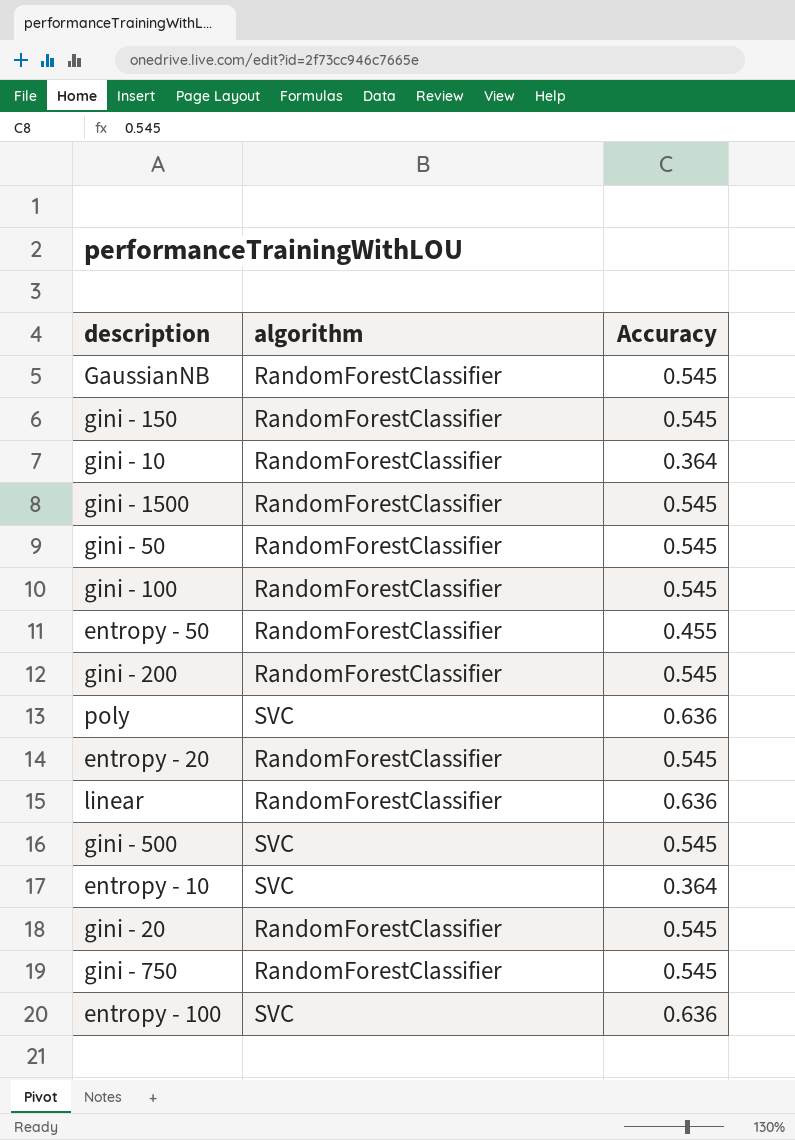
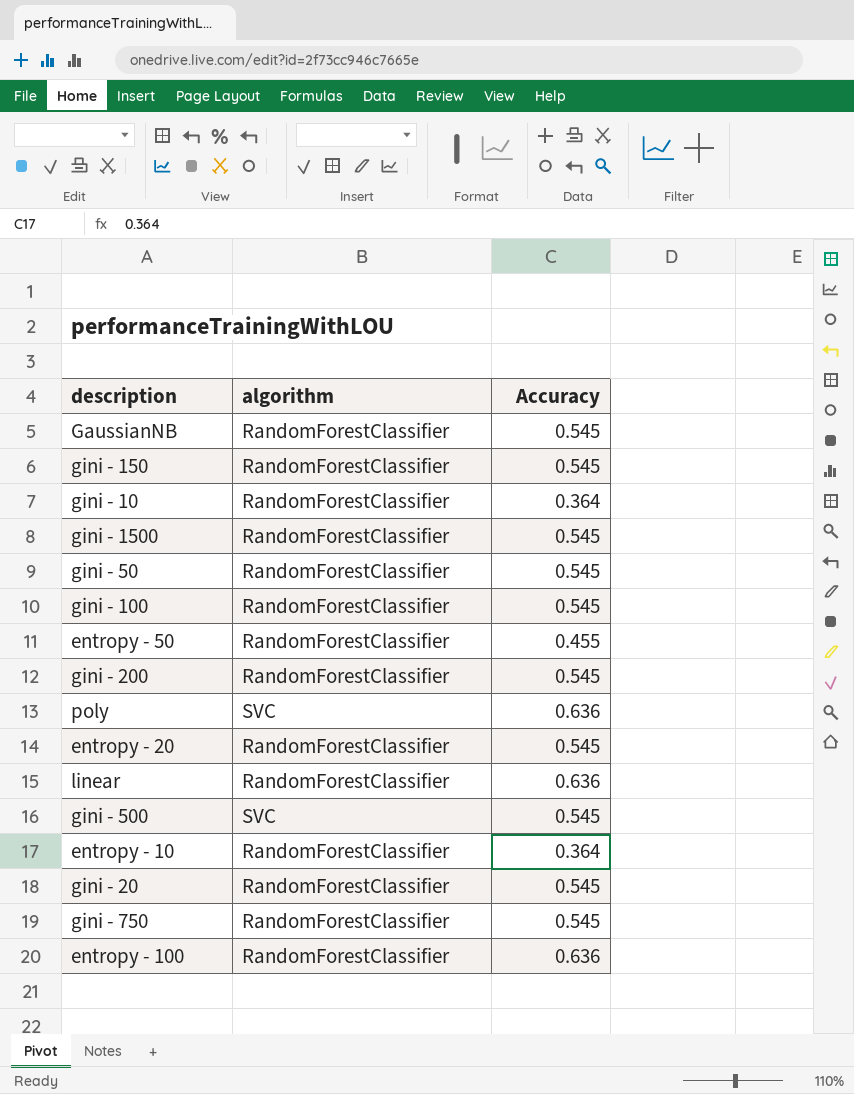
entropy - 10 | algorithm: SVC -> RandomForestClassifier
entropy - 100 | algorithm: SVC -> RandomForestClassifier

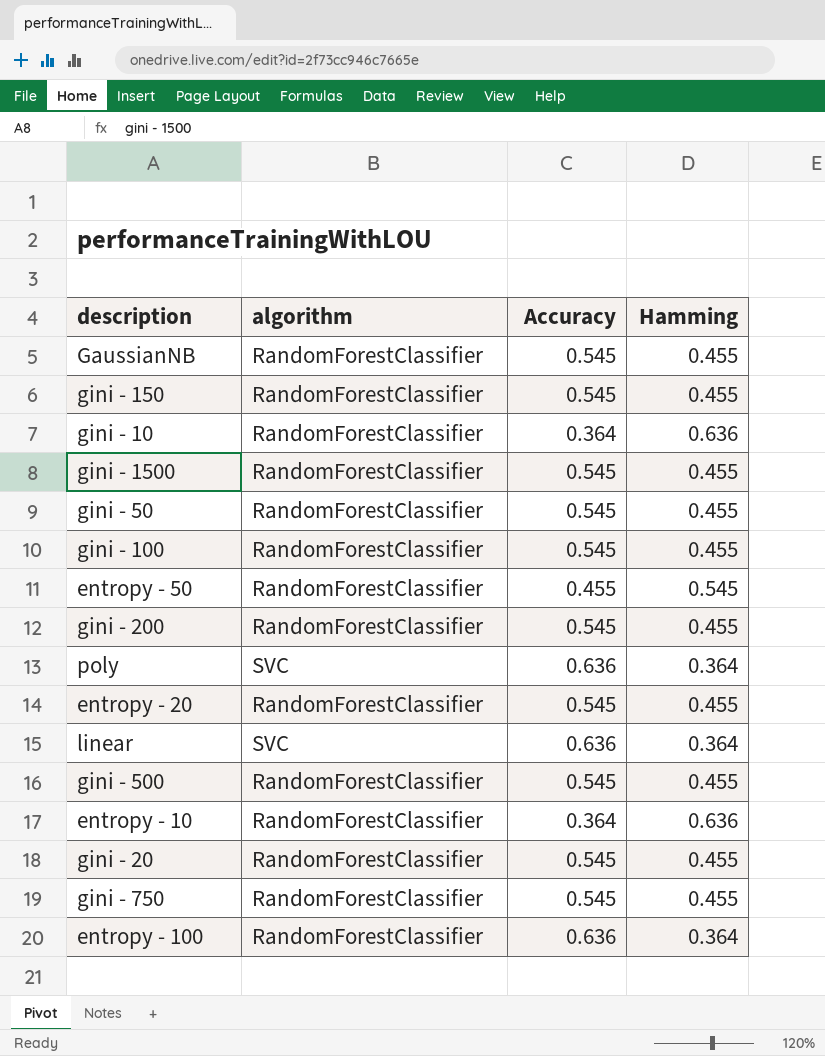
column Hamming | position: none -> 4
linear | algorithm: RandomForestClassifier -> SVC
gini - 500 | algorithm: SVC -> RandomForestClassifier

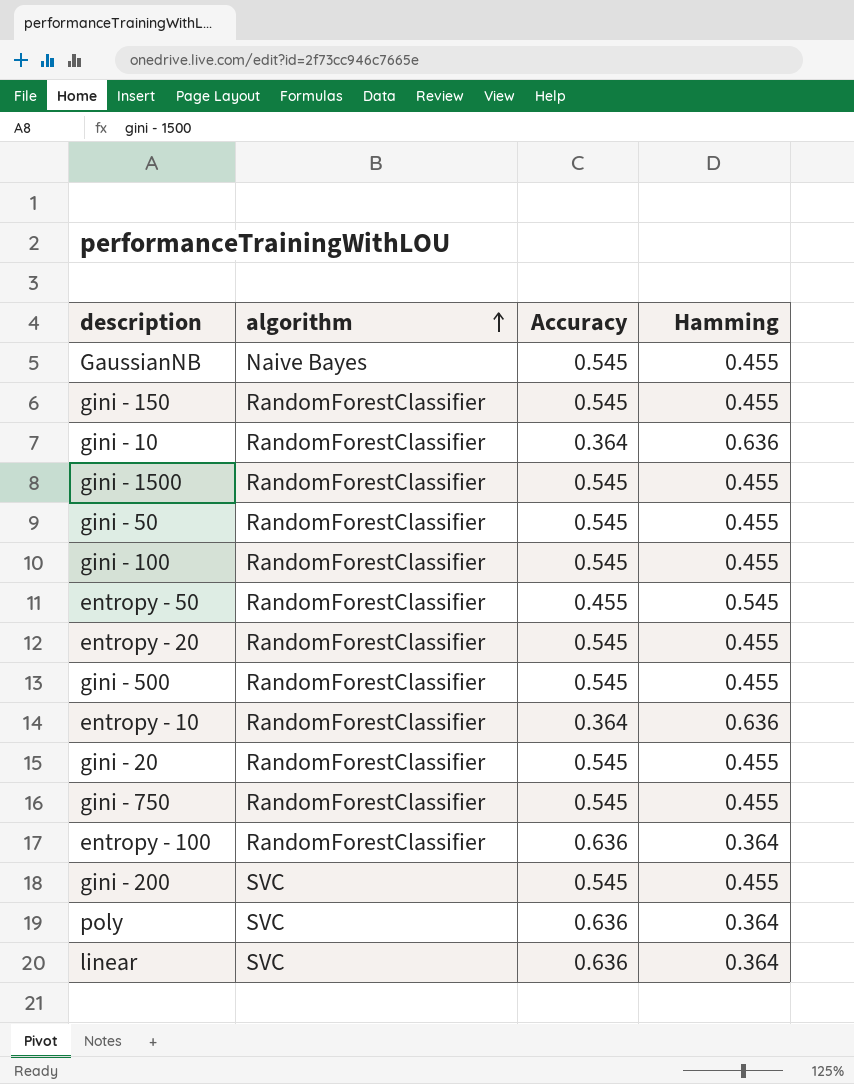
row order: none -> algorithm ascending
GaussianNB | algorithm: RandomForestClassifier -> Naive Bayes
gini - 200 | algorithm: RandomForestClassifier -> SVC

